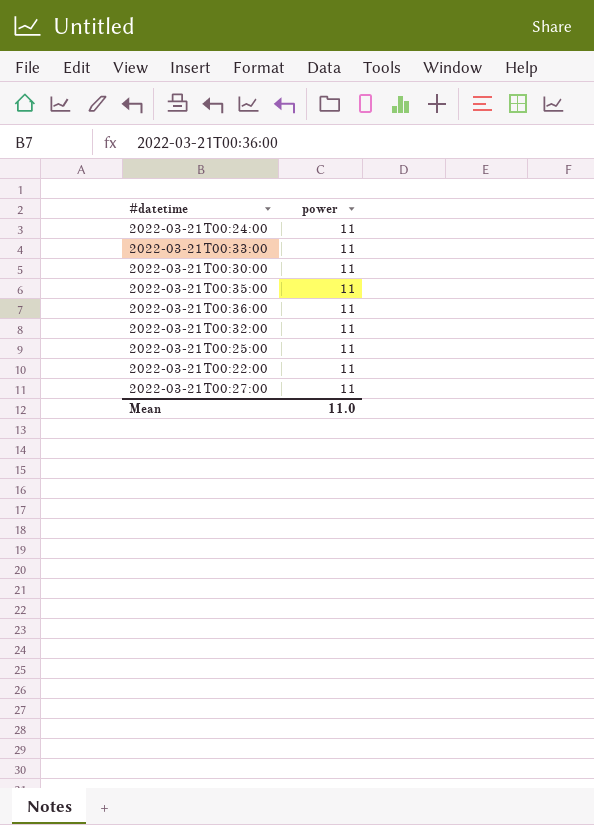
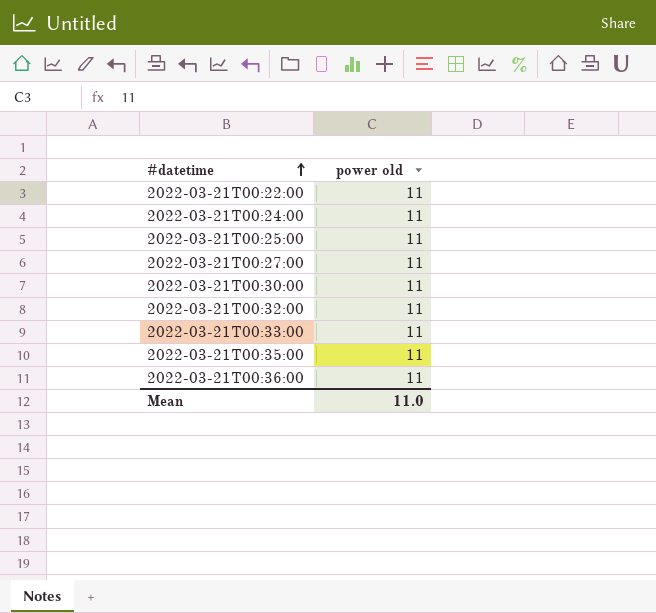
row order: none -> #datetime ascending
column name: power -> power old

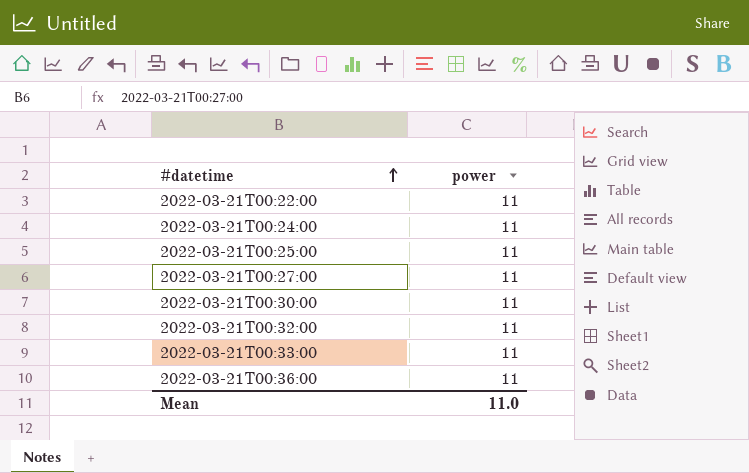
column name: power old -> power
row 2022-03-21T00:35:00: 11 -> none

